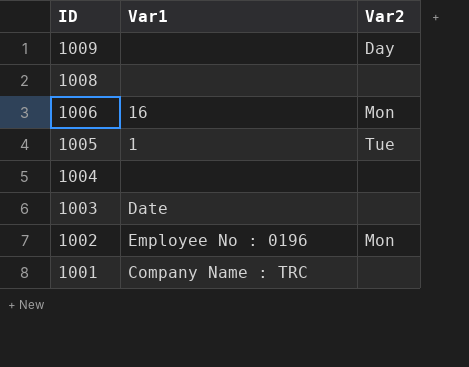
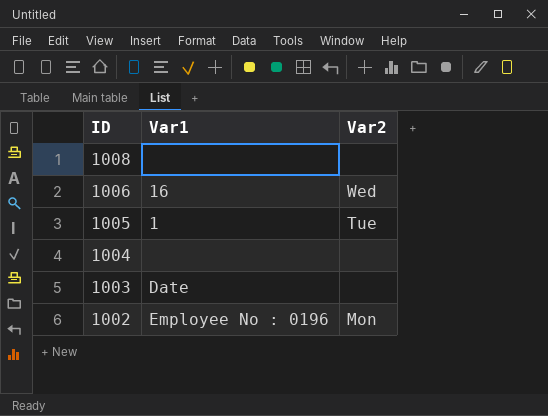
row 1009: none | Day -> none
row 1001: Company Name : TRC | none -> none
1006 | Var2: Mon -> Wed

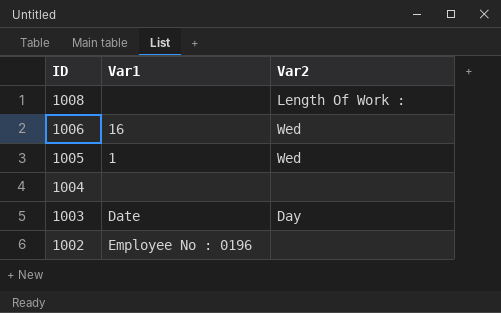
1008 | Var2: none -> Length Of Work :
1005 | Var2: Tue -> Wed
1003 | Var2: none -> Day
1002 | Var2: Mon -> none

